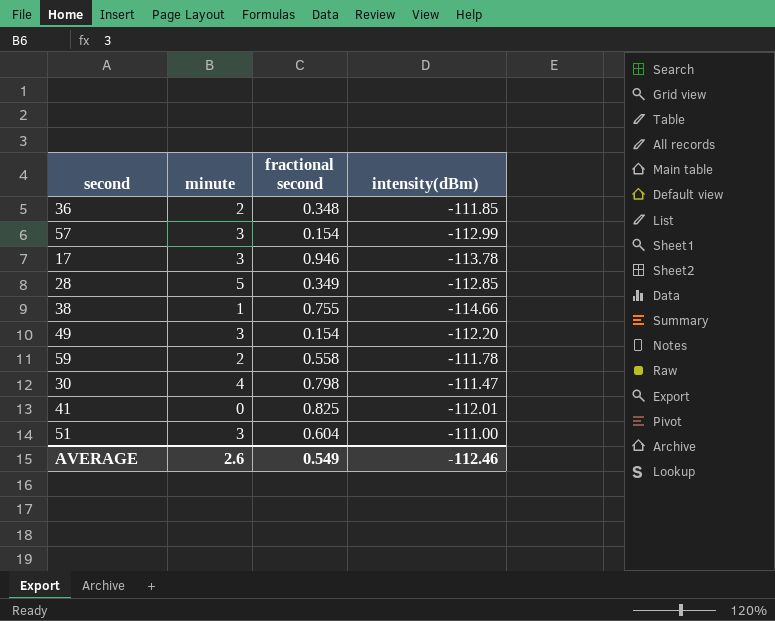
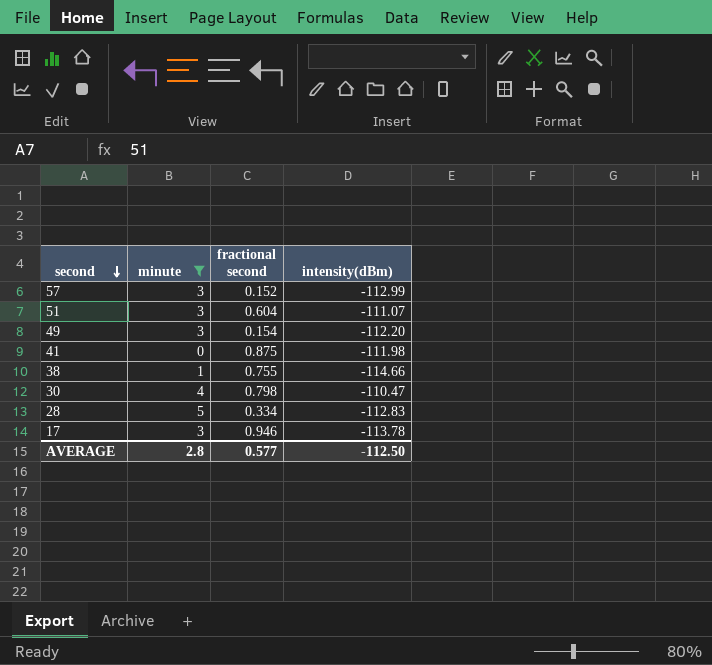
filter: none -> minute != 2
row order: none -> second descending
57 | fractional second: 0.154 -> 0.152
51 | intensity(dBm): -111.00 -> -111.07
41 | fractional second: 0.825 -> 0.875
41 | intensity(dBm): -112.01 -> -111.98
30 | intensity(dBm): -111.47 -> -110.47
28 | fractional second: 0.349 -> 0.334
28 | intensity(dBm): -112.85 -> -112.83
AVERAGE | minute: 2.6 -> 2.8
AVERAGE | fractional second: 0.549 -> 0.577
AVERAGE | intensity(dBm): -112.46 -> -112.50

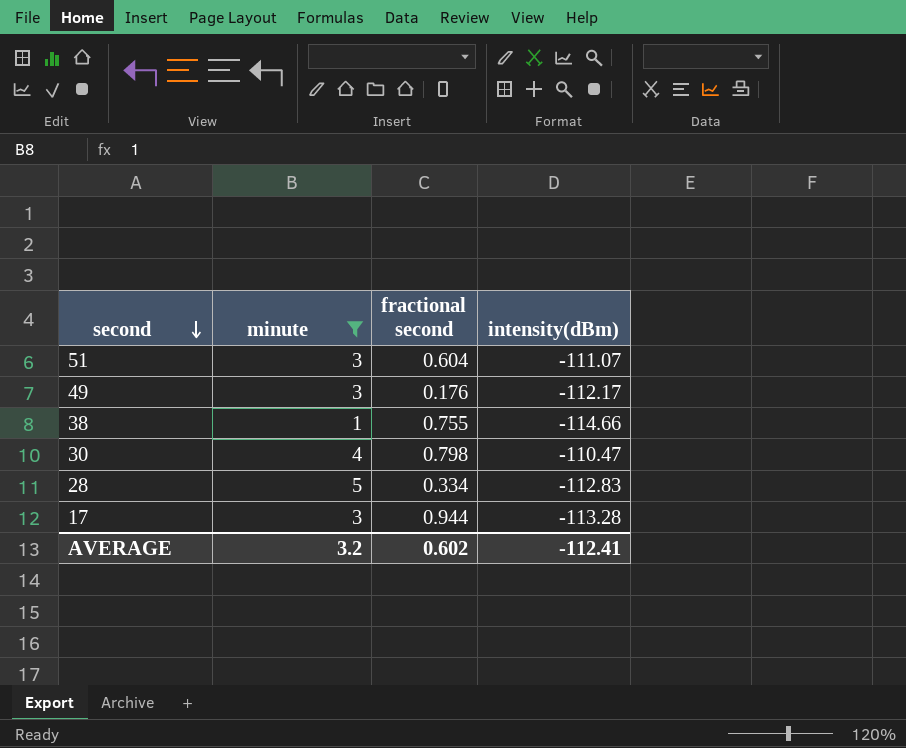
row 57: 3 | 0.152 | -112.99 -> none
row 41: 0 | 0.875 | -111.98 -> none
49 | fractional second: 0.154 -> 0.176
49 | intensity(dBm): -112.20 -> -112.17
17 | fractional second: 0.946 -> 0.944
17 | intensity(dBm): -113.78 -> -113.28
AVERAGE | minute: 2.8 -> 3.2
AVERAGE | fractional second: 0.577 -> 0.602
AVERAGE | intensity(dBm): -112.50 -> -112.41

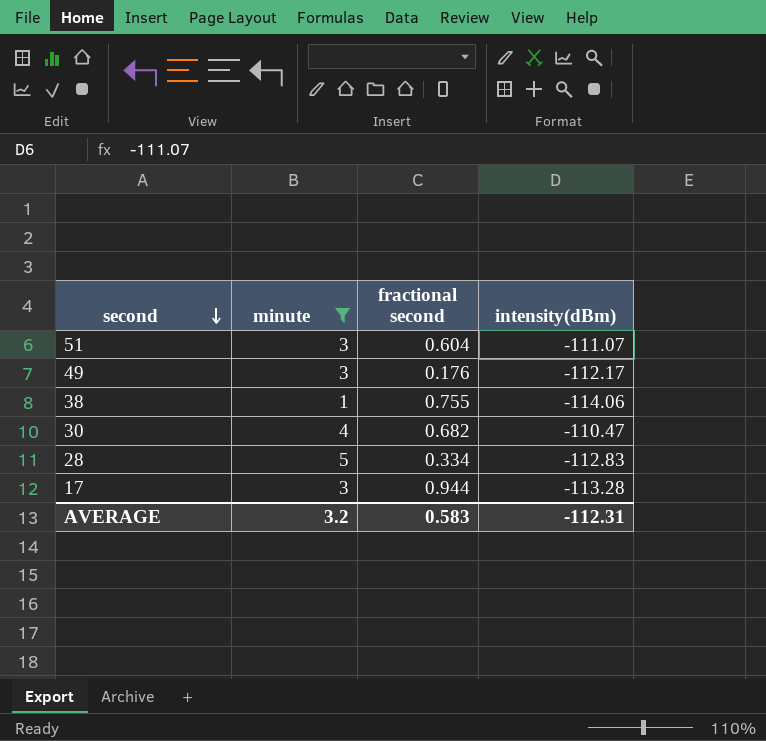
38 | intensity(dBm): -114.66 -> -114.06
30 | fractional second: 0.798 -> 0.682
AVERAGE | fractional second: 0.602 -> 0.583
AVERAGE | intensity(dBm): -112.41 -> -112.31

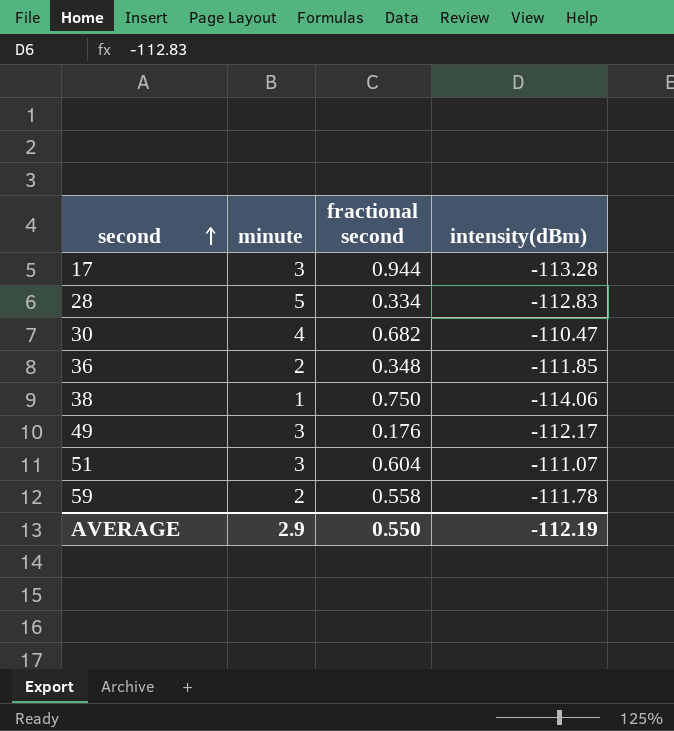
filter: minute != 2 -> none
row order: second descending -> second ascending
38 | fractional second: 0.755 -> 0.750
AVERAGE | minute: 3.2 -> 2.9
AVERAGE | fractional second: 0.583 -> 0.550
AVERAGE | intensity(dBm): -112.31 -> -112.19

